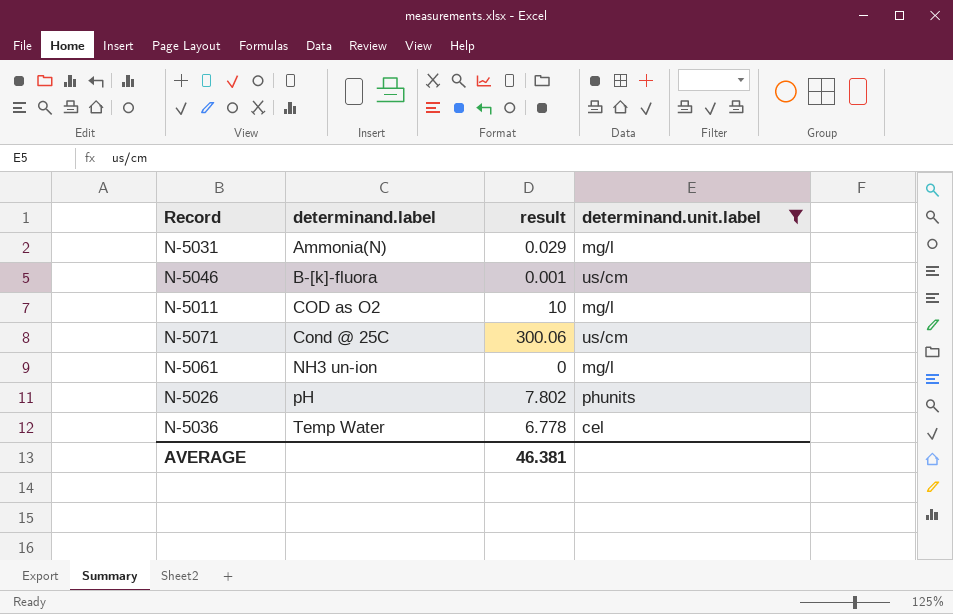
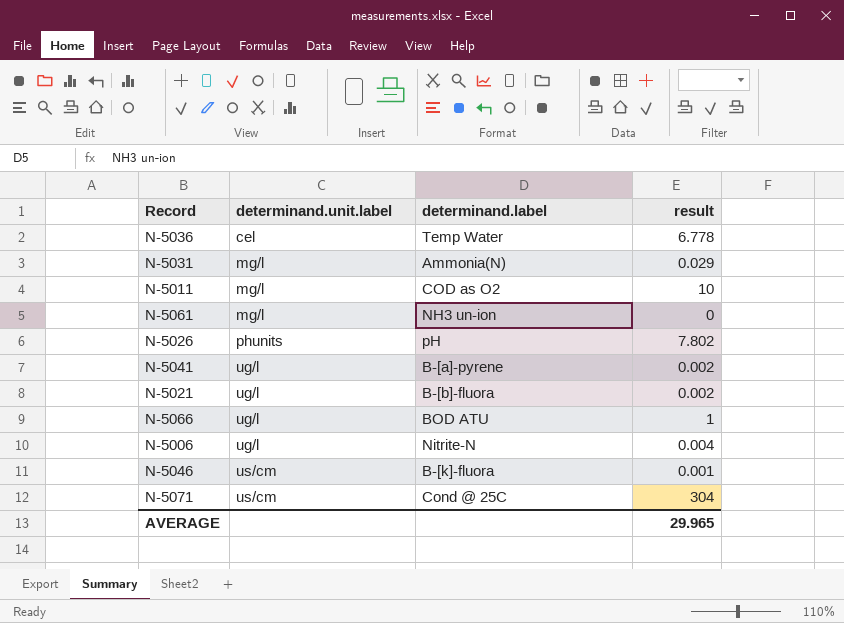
filter: determinand.unit.label != ug/l -> none
row order: determinand.label ascending -> determinand.unit.label ascending
column determinand.unit.label | position: 4 -> 2
N-5071 | result: 300.06 -> 304
AVERAGE | result: 46.381 -> 29.965

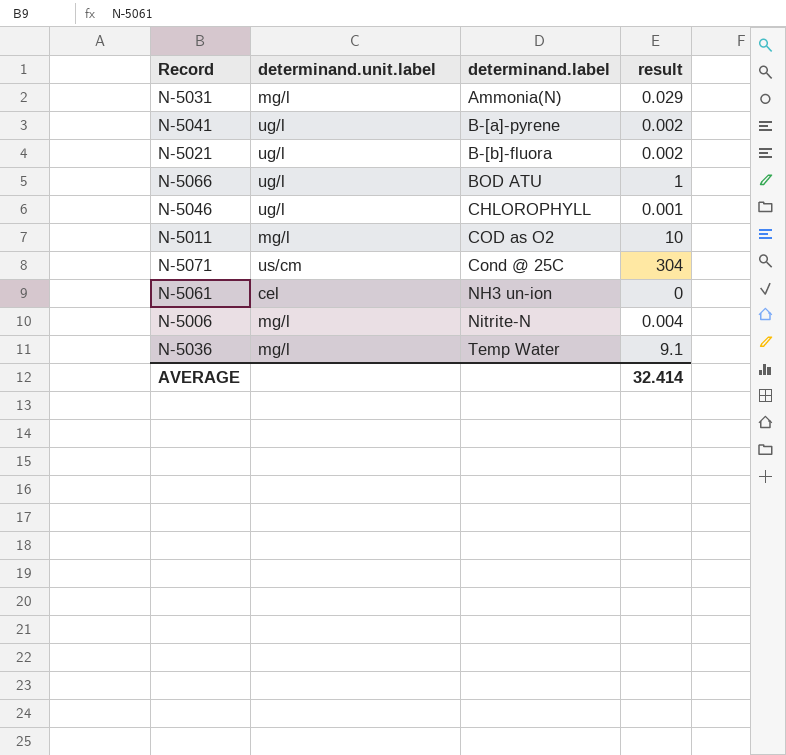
row order: determinand.unit.label ascending -> determinand.label ascending
row N-5026: phunits | pH | 7.802 -> none
N-5046 | determinand.unit.label: us/cm -> ug/l
N-5046 | determinand.label: B-[k]-fluora -> CHLOROPHYLL
N-5061 | determinand.unit.label: mg/l -> cel
N-5006 | determinand.unit.label: ug/l -> mg/l
N-5036 | determinand.unit.label: cel -> mg/l
N-5036 | result: 6.778 -> 9.1
AVERAGE | result: 29.965 -> 32.414

